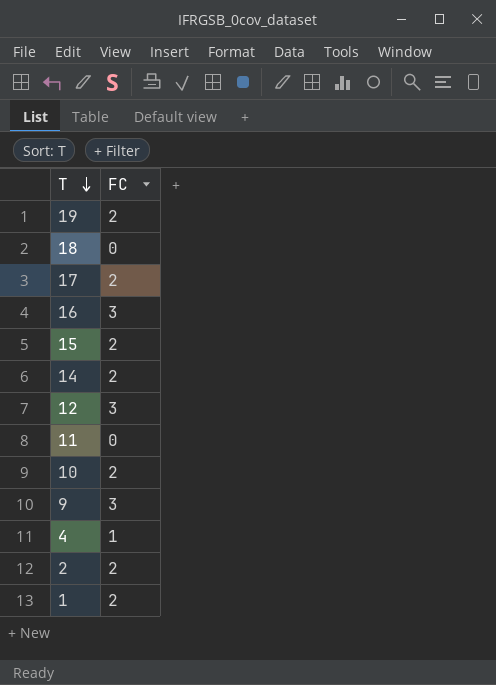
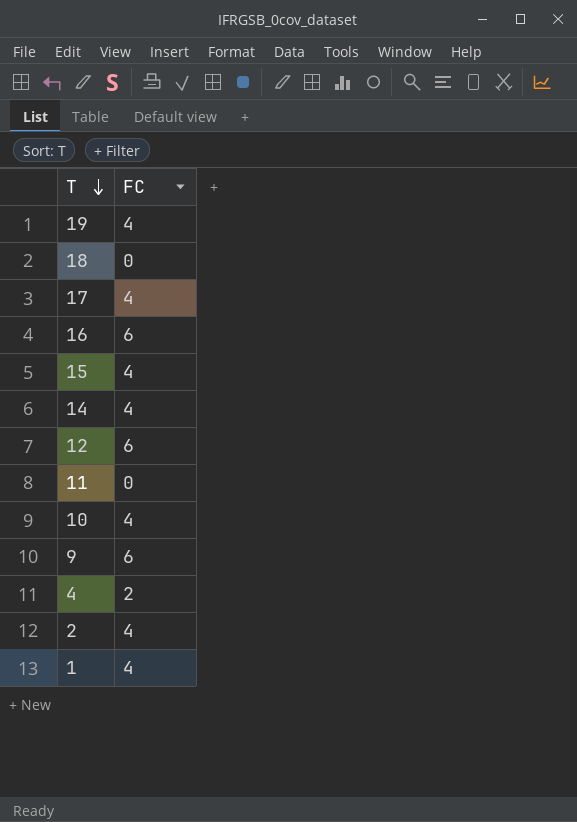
19 | FC: 2 -> 4
17 | FC: 2 -> 4
16 | FC: 3 -> 6
15 | FC: 2 -> 4
14 | FC: 2 -> 4
12 | FC: 3 -> 6
10 | FC: 2 -> 4
9 | FC: 3 -> 6
4 | FC: 1 -> 2
2 | FC: 2 -> 4
1 | FC: 2 -> 4

